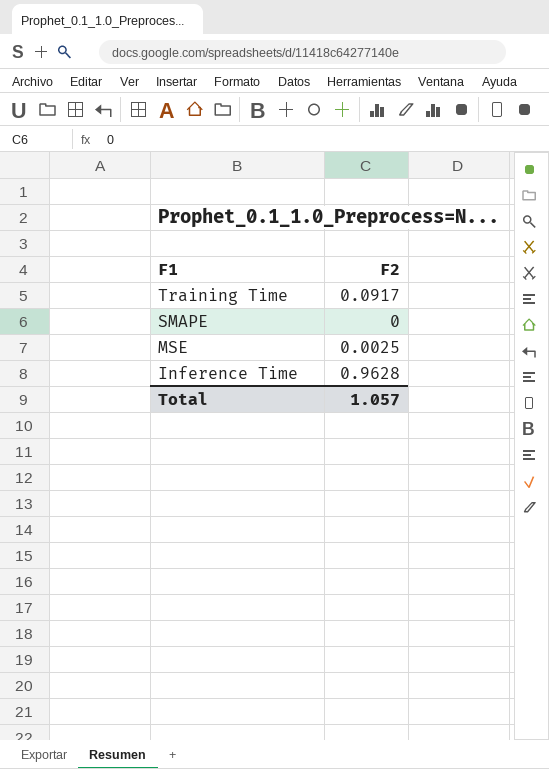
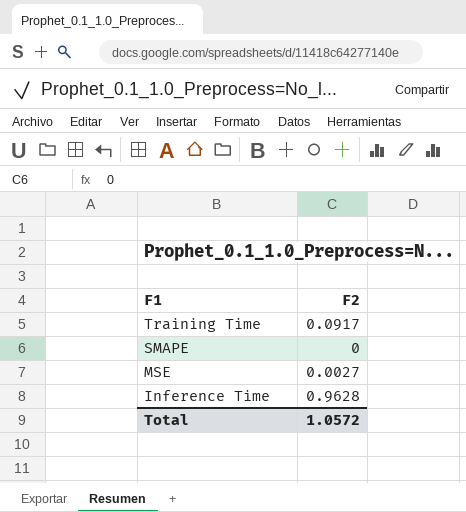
MSE | F2: 0.0025 -> 0.0027
Total | F2: 1.057 -> 1.0572

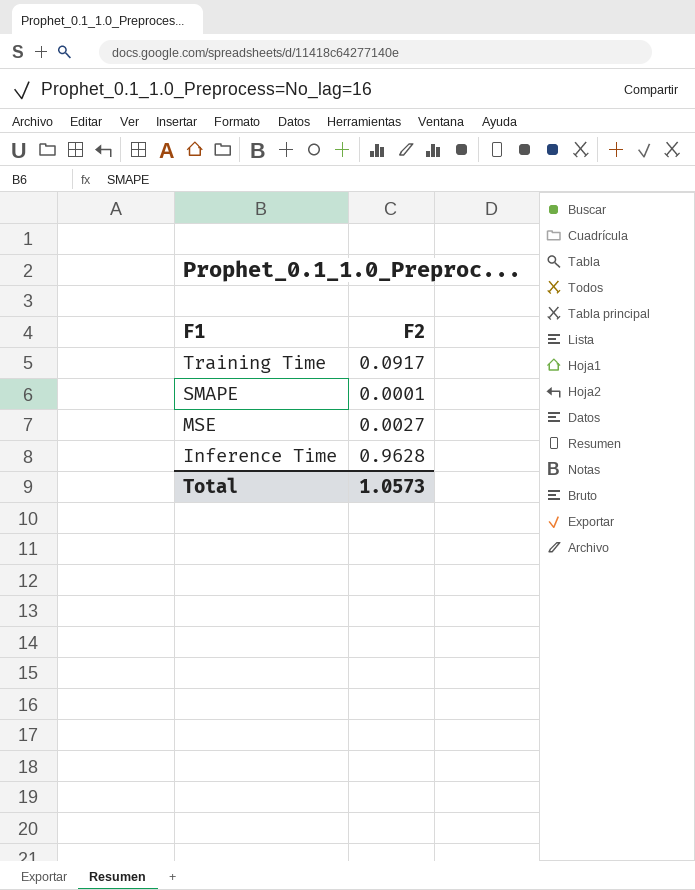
SMAPE | F2: 0 -> 0.0001
Total | F2: 1.0572 -> 1.0573

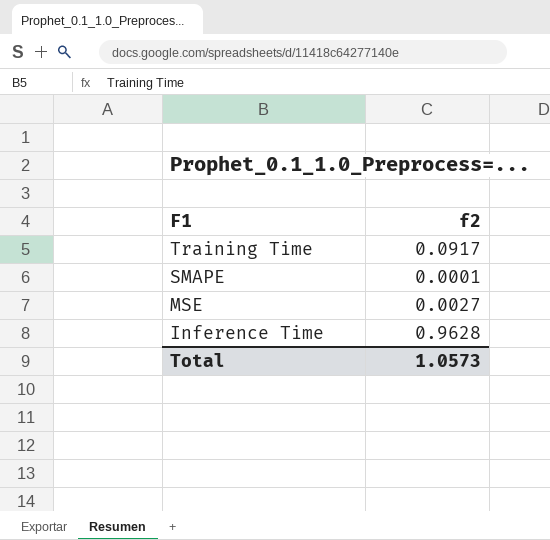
column name: F2 -> f2

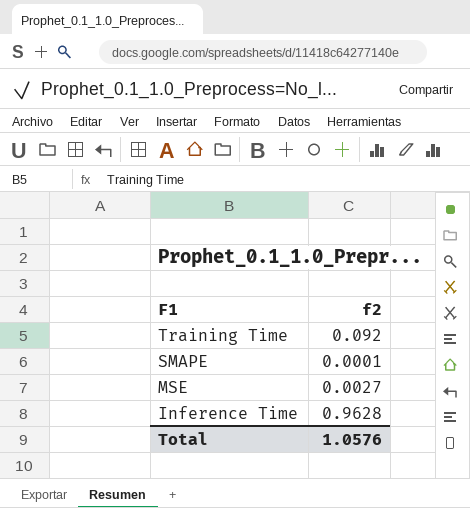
Training Time | f2: 0.0917 -> 0.092
Total | f2: 1.0573 -> 1.0576

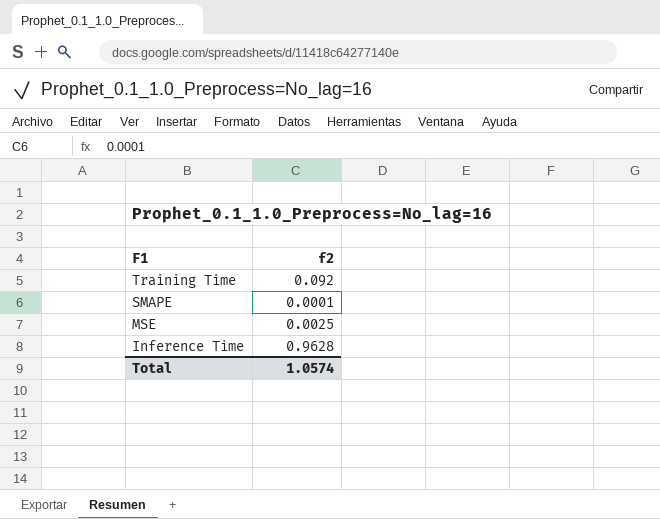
MSE | f2: 0.0027 -> 0.0025
Total | f2: 1.0576 -> 1.0574

